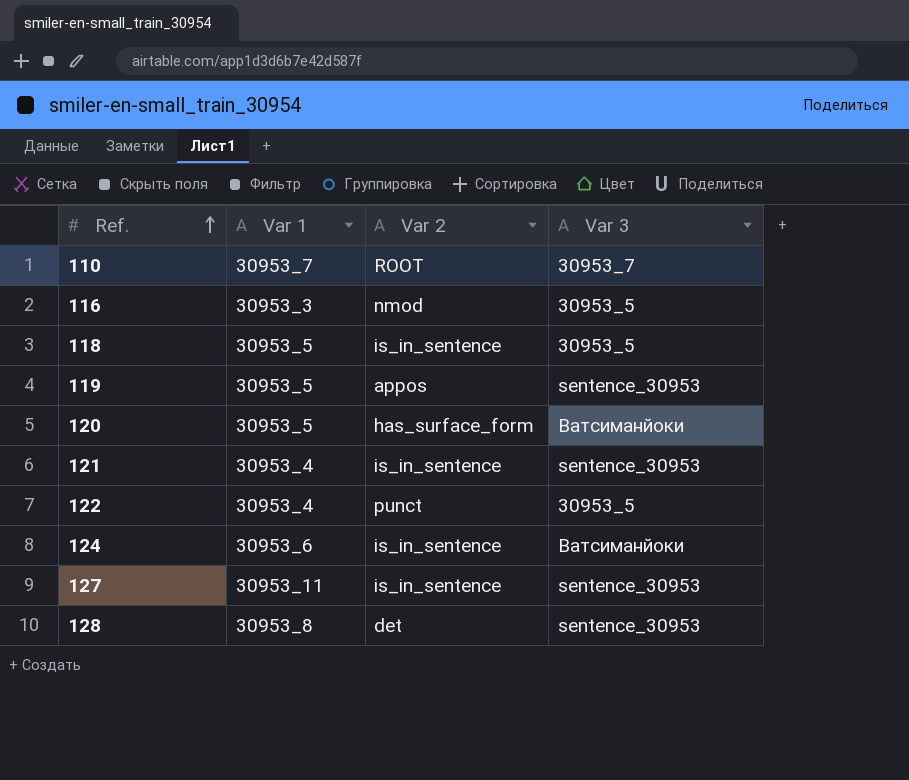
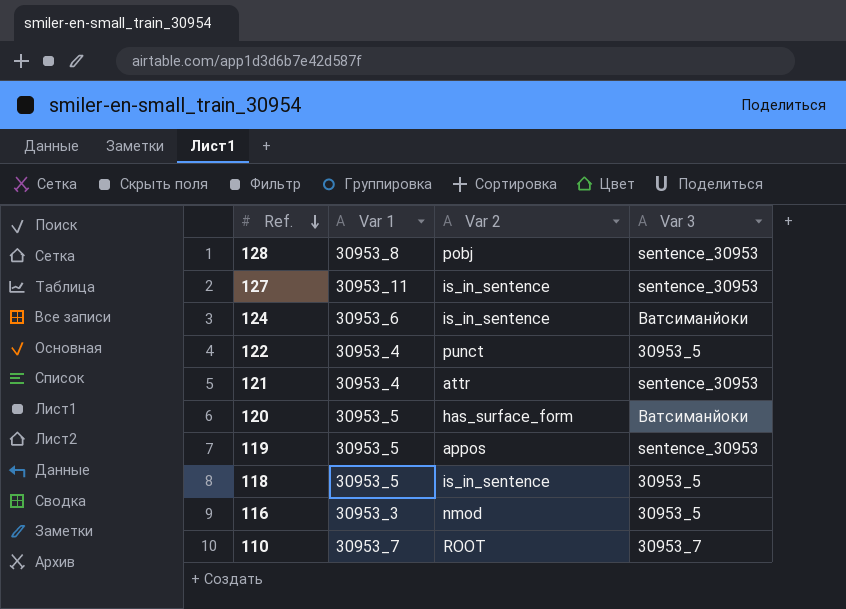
row order: Ref. ascending -> Ref. descending
128 | Var 2: det -> pobj
121 | Var 2: is_in_sentence -> attr

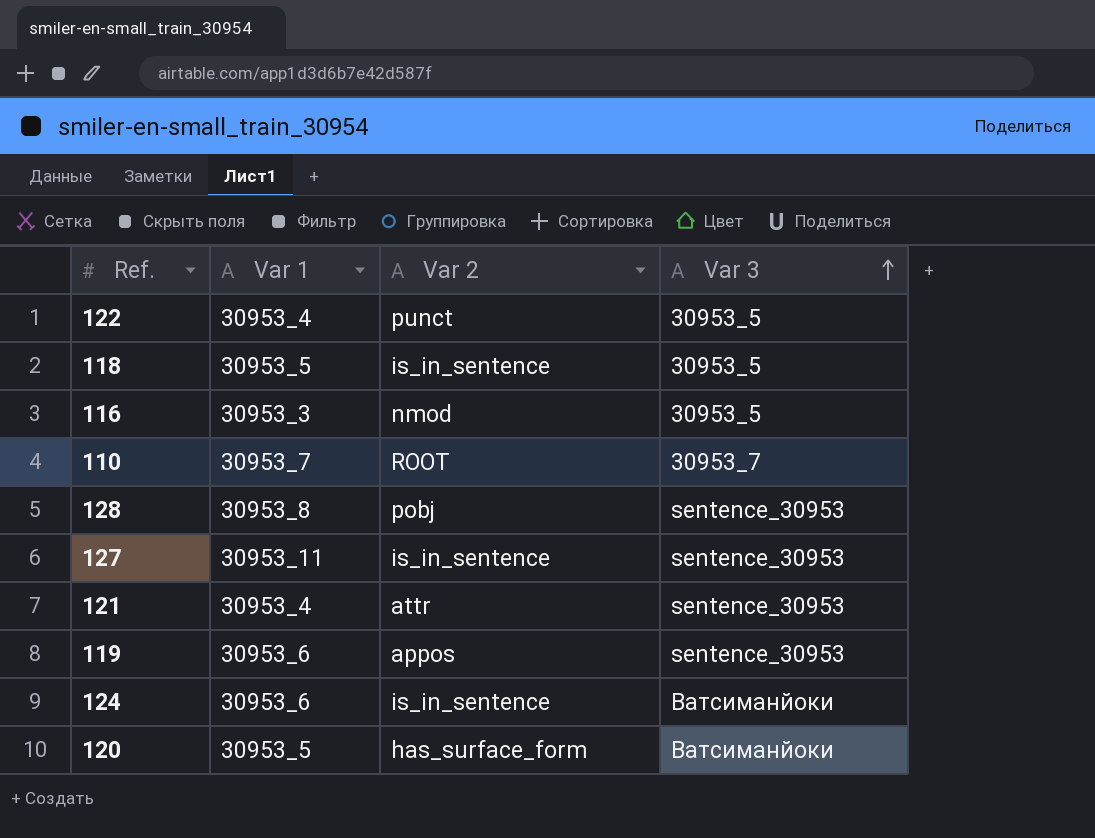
row order: Ref. descending -> Var 3 ascending
119 | Var 1: 30953_5 -> 30953_6

